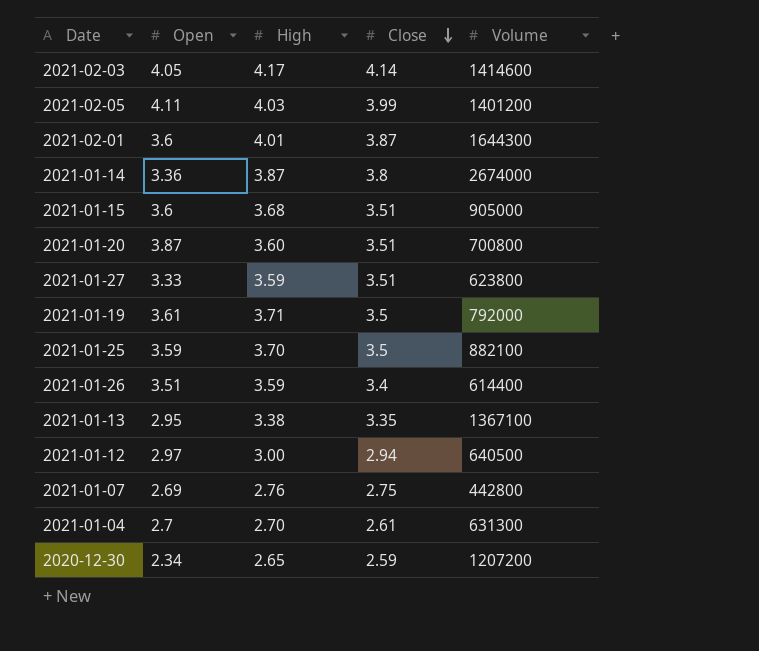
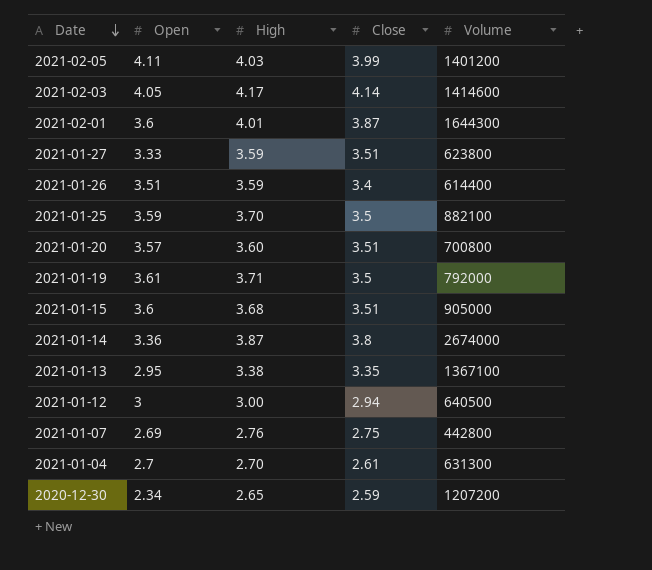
row order: Close descending -> Date descending
2021-01-20 | Open: 3.87 -> 3.57
2021-01-12 | Open: 2.97 -> 3

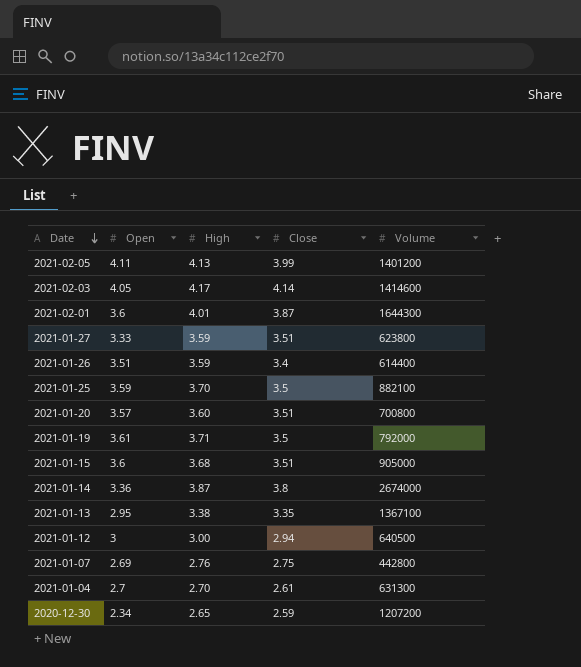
2021-02-05 | High: 4.03 -> 4.13

